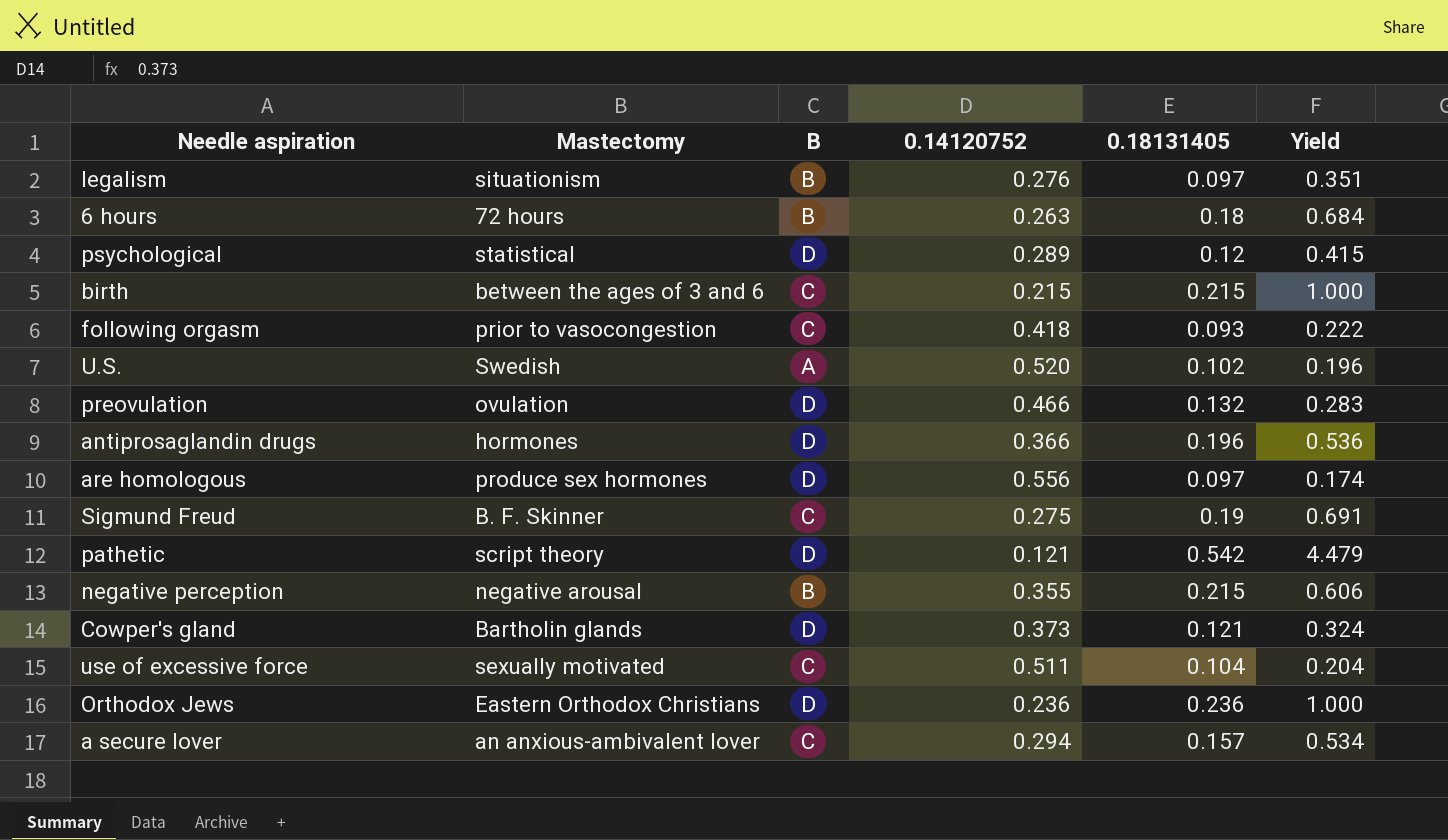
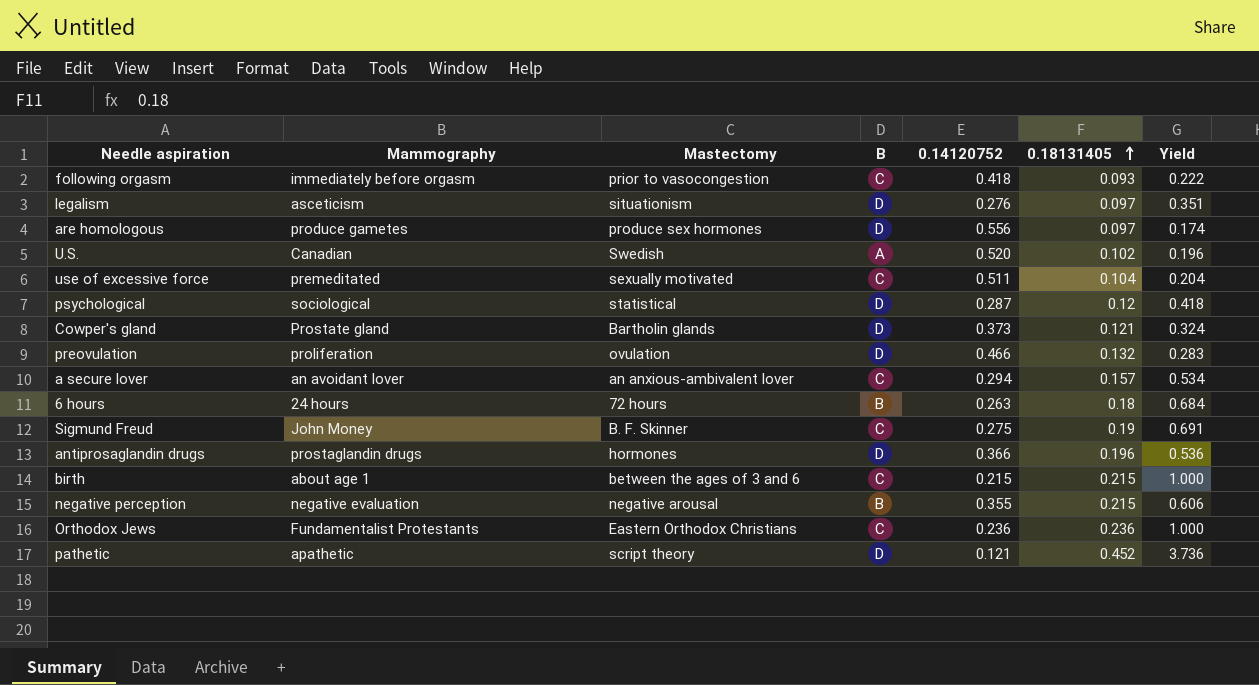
row order: none -> 0.18131405 ascending
column Mammography | position: none -> 2
legalism | B: B -> D
psychological | 0.14120752: 0.289 -> 0.287
psychological | Yield: 0.415 -> 0.418
Orthodox Jews | B: D -> C
pathetic | 0.18131405: 0.542 -> 0.452
pathetic | Yield: 4.479 -> 3.736

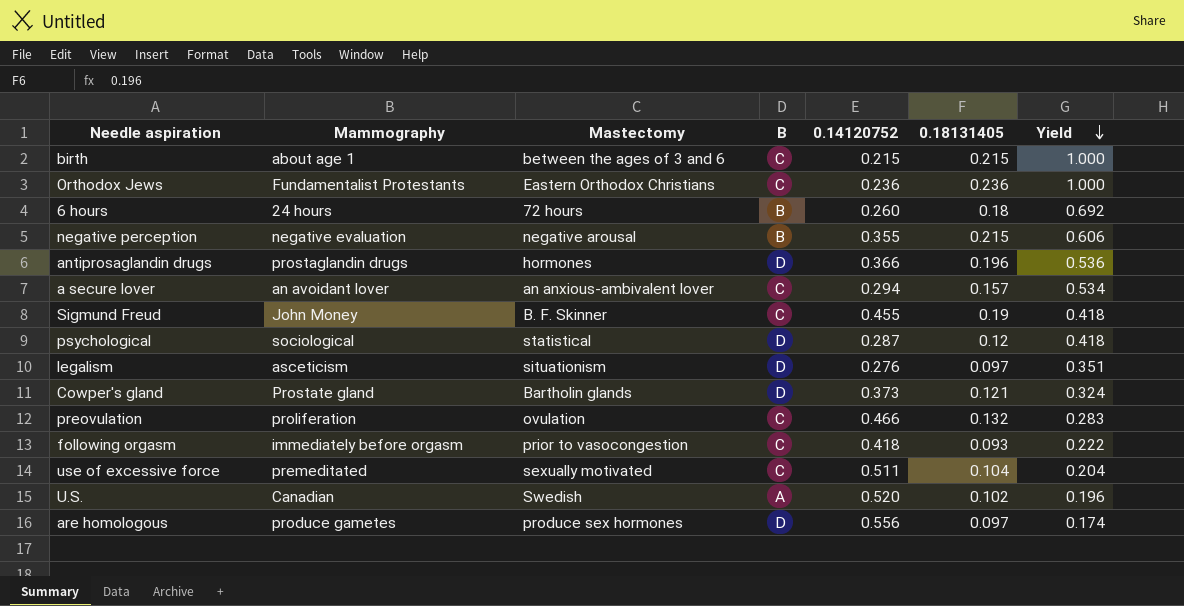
row order: 0.18131405 ascending -> Yield descending
row pathetic: apathetic | script theory | D | 0.121 | 0.452 | 3.736 -> none
6 hours | 0.14120752: 0.263 -> 0.260
6 hours | Yield: 0.684 -> 0.692
Sigmund Freud | 0.14120752: 0.275 -> 0.455
Sigmund Freud | Yield: 0.691 -> 0.418
preovulation | B: D -> C

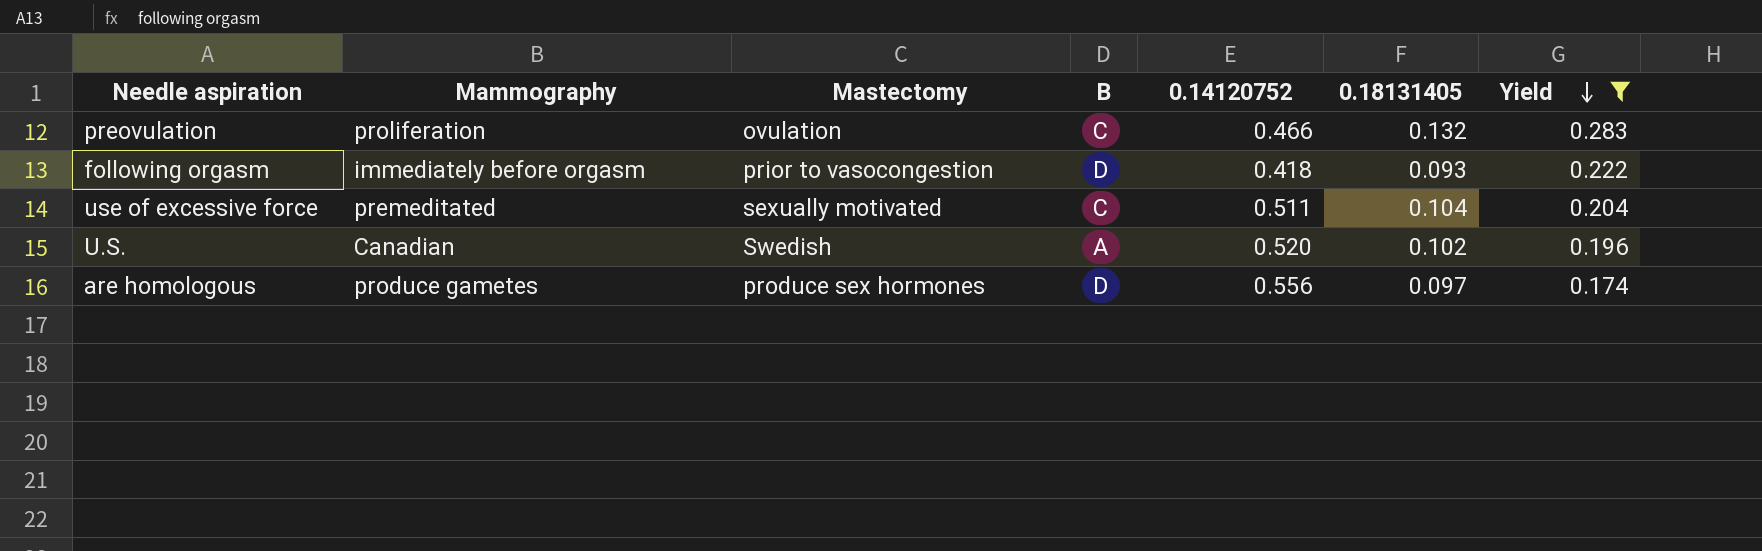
filter: none -> Yield <= 0.283
following orgasm | B: C -> D

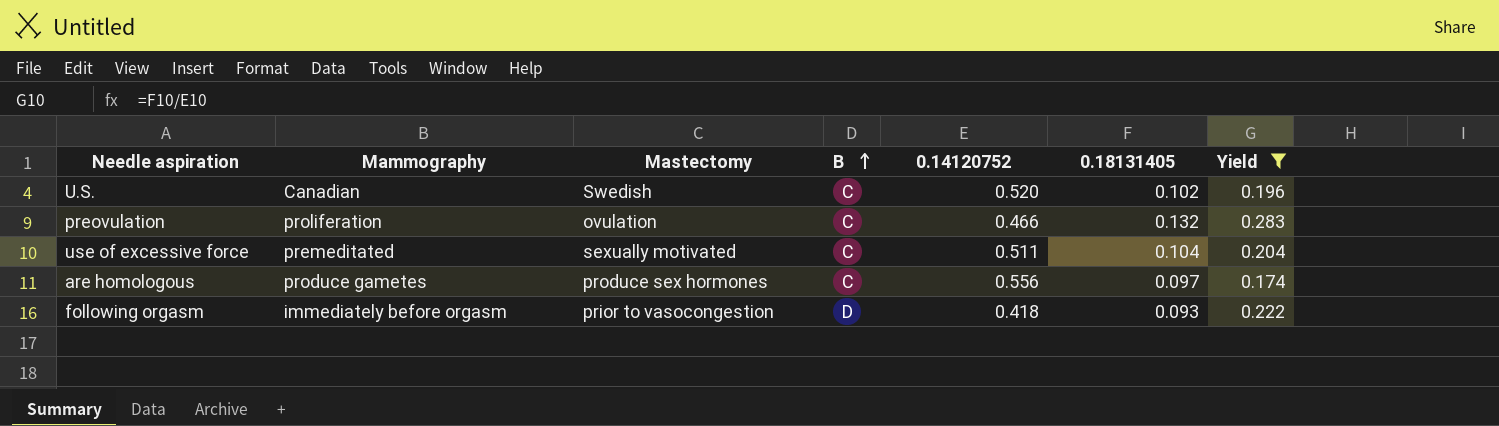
row order: Yield descending -> B ascending
U.S. | B: A -> C
are homologous | B: D -> C

